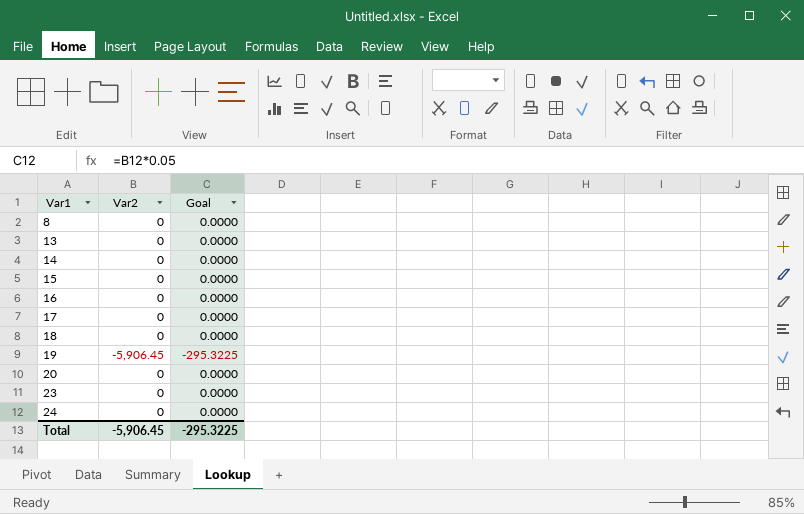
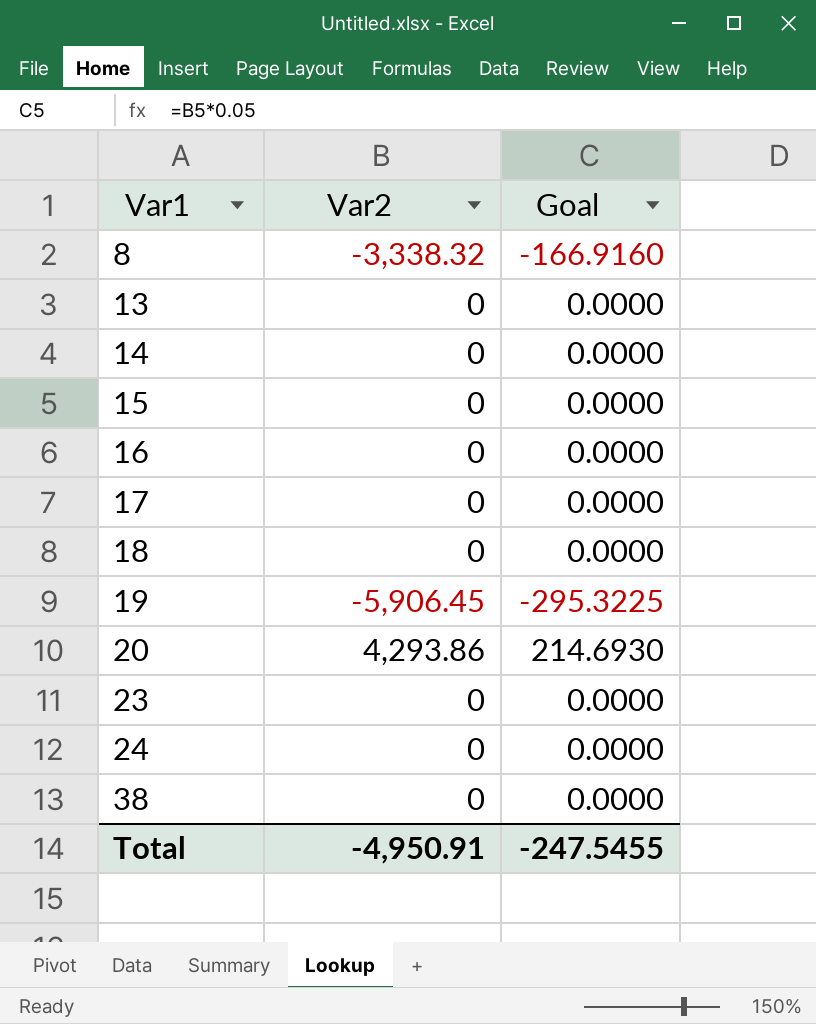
8 | Var2: 0 -> -3,338.32
8 | Goal: 0.0000 -> -166.9160
20 | Var2: 0 -> 4,293.86
20 | Goal: 0.0000 -> 214.6930
row 38: none -> 0 | 0.0000
Total | Var2: -5,906.45 -> -4,950.91
Total | Goal: -295.3225 -> -247.5455

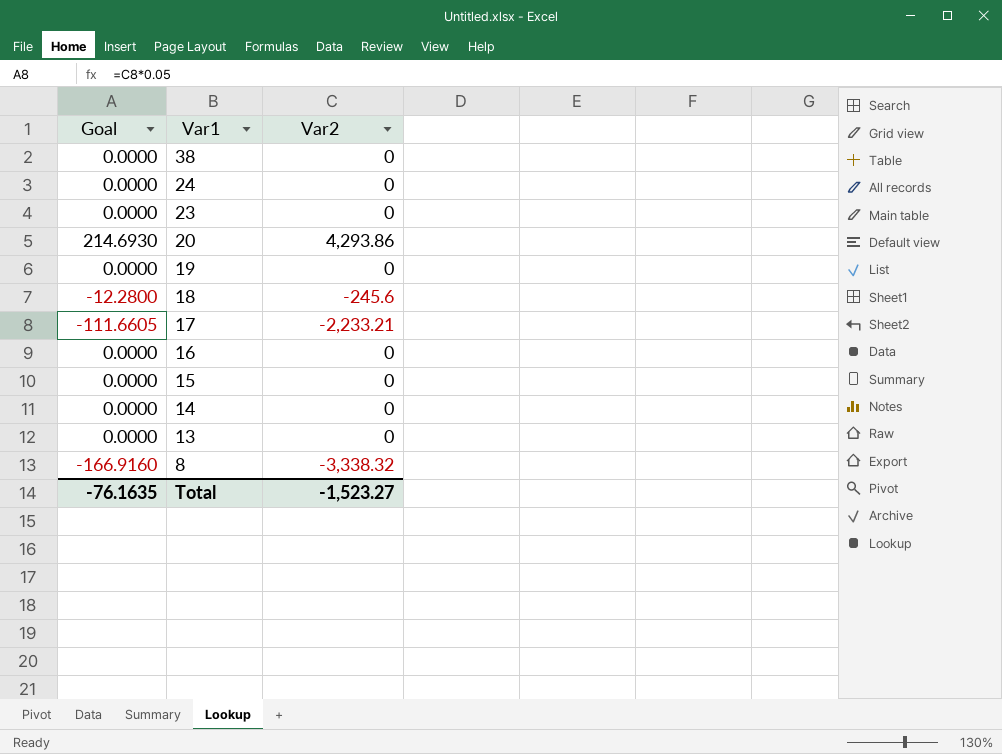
row order: Var1 ascending -> Var1 descending
column Goal | position: 3 -> 1
19 | Goal: -295.3225 -> 0.0000
19 | Var2: -5,906.45 -> 0
18 | Goal: 0.0000 -> -12.2800
18 | Var2: 0 -> -245.6
17 | Goal: 0.0000 -> -111.6605
17 | Var2: 0 -> -2,233.21
Total | Goal: -247.5455 -> -76.1635
Total | Var2: -4,950.91 -> -1,523.27

